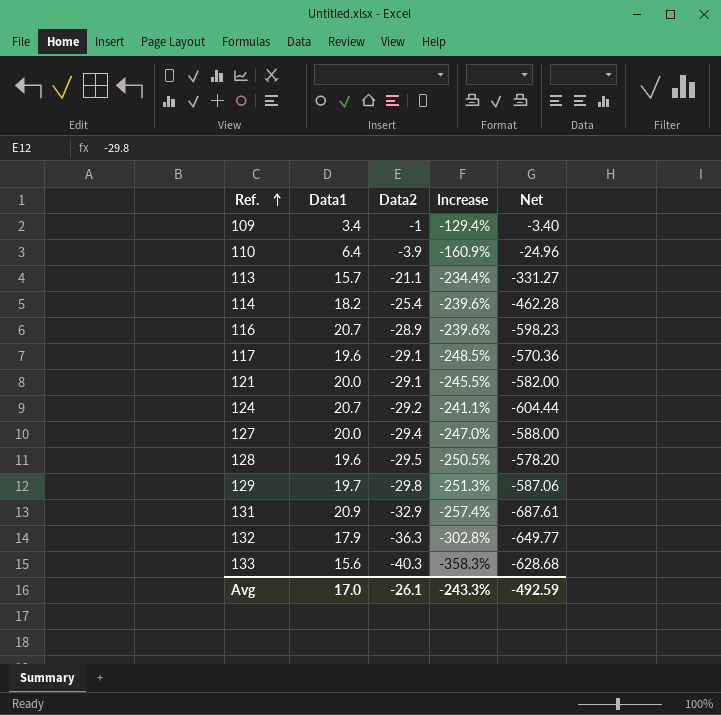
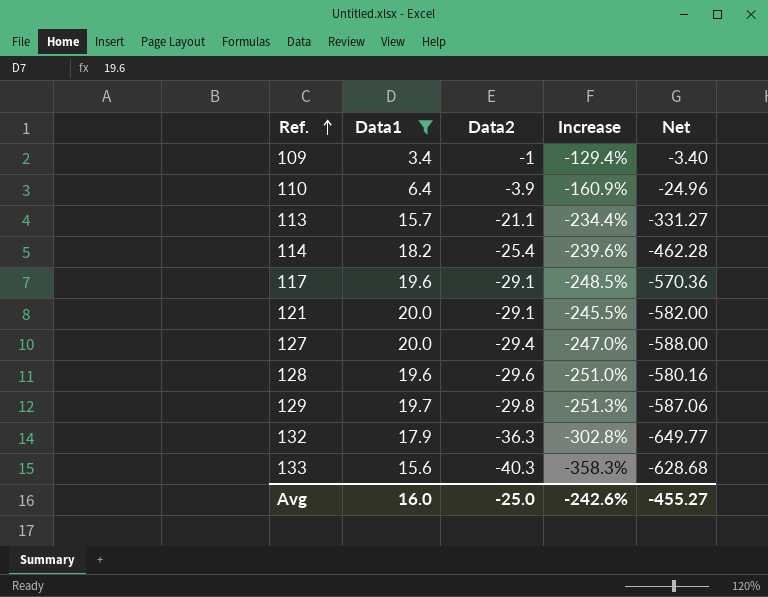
filter: none -> Data1 <= 20.0
128 | Data2: -29.5 -> -29.6
128 | Increase: -250.5% -> -251.0%
128 | Net: -578.20 -> -580.16
Avg | Data1: 17.0 -> 16.0
Avg | Data2: -26.1 -> -25.0
Avg | Increase: -243.3% -> -242.6%
Avg | Net: -492.59 -> -455.27

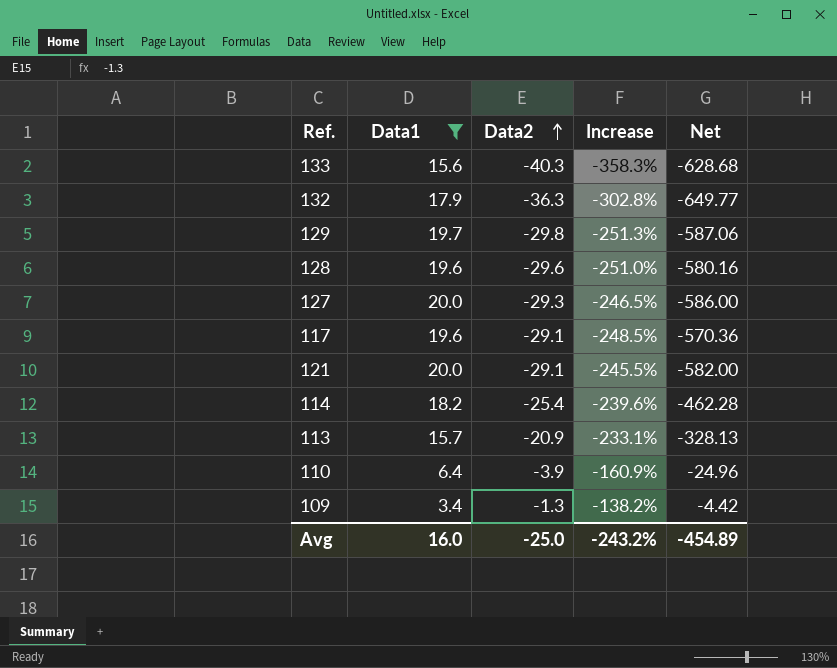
row order: Ref. ascending -> Data2 ascending
127 | Data2: -29.4 -> -29.3
127 | Increase: -247.0% -> -246.5%
127 | Net: -588.00 -> -586.00
113 | Data2: -21.1 -> -20.9
113 | Increase: -234.4% -> -233.1%
113 | Net: -331.27 -> -328.13
109 | Data2: -1 -> -1.3
109 | Increase: -129.4% -> -138.2%
109 | Net: -3.40 -> -4.42
Avg | Increase: -242.6% -> -243.2%
Avg | Net: -455.27 -> -454.89

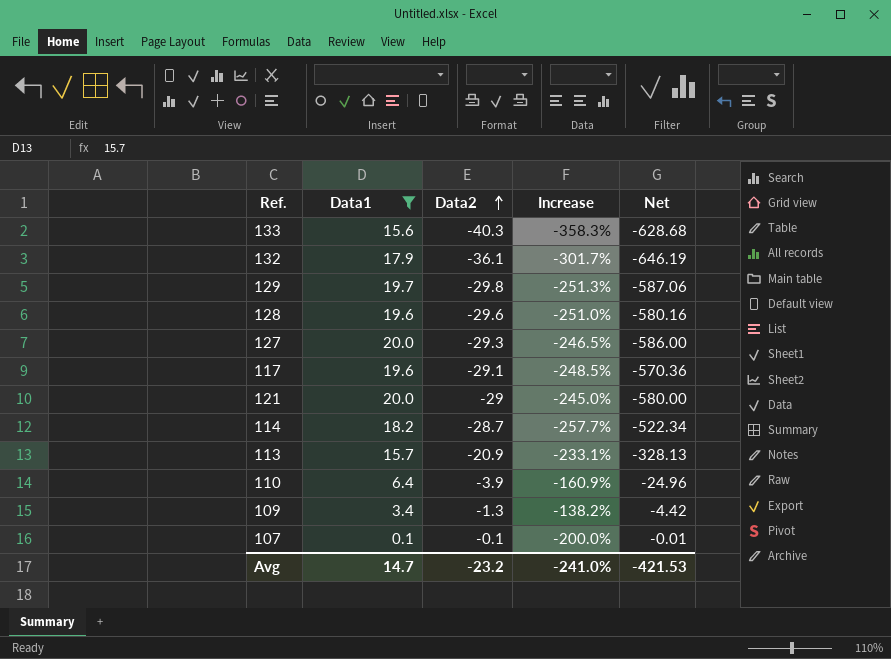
132 | Data2: -36.3 -> -36.1
132 | Increase: -302.8% -> -301.7%
132 | Net: -649.77 -> -646.19
121 | Data2: -29.1 -> -29
121 | Increase: -245.5% -> -245.0%
121 | Net: -582.00 -> -580.00
114 | Data2: -25.4 -> -28.7
114 | Increase: -239.6% -> -257.7%
114 | Net: -462.28 -> -522.34
row 107: none -> 0.1 | -0.1 | -200.0% | -0.01
Avg | Data1: 16.0 -> 14.7
Avg | Data2: -25.0 -> -23.2
Avg | Increase: -243.2% -> -241.0%
Avg | Net: -454.89 -> -421.53

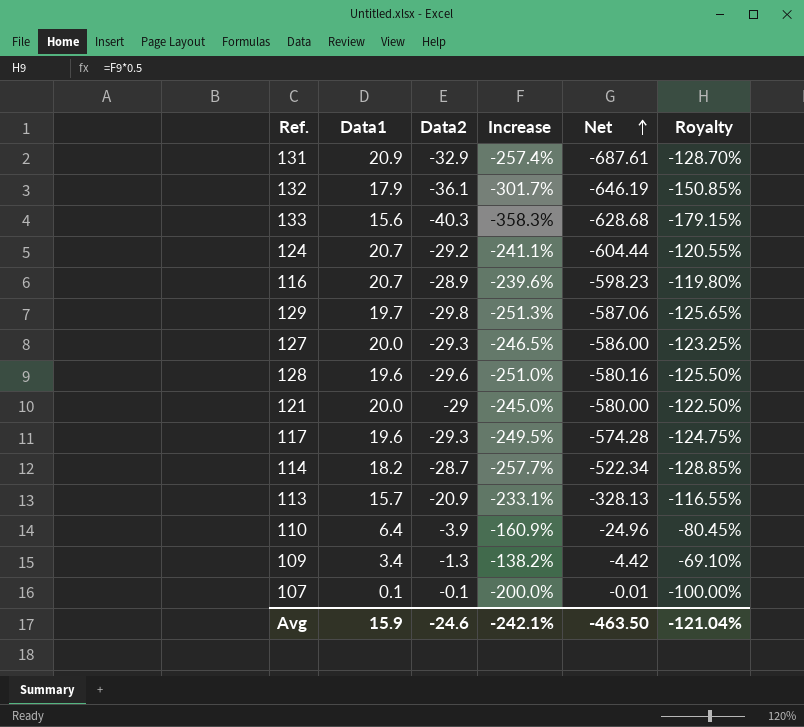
filter: Data1 <= 20.0 -> none
row order: Data2 ascending -> Net ascending
column Royalty | formula: none -> [Increase] * 0.5
117 | Data2: -29.1 -> -29.3
117 | Increase: -248.5% -> -249.5%
117 | Net: -570.36 -> -574.28
Avg | Data1: 14.7 -> 15.9
Avg | Data2: -23.2 -> -24.6
Avg | Increase: -241.0% -> -242.1%
Avg | Net: -421.53 -> -463.50

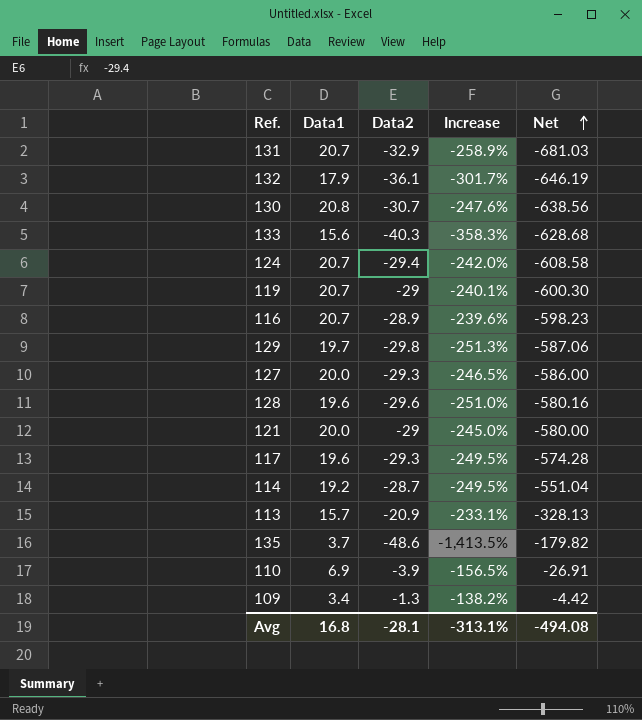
column Royalty | formula: [Increase] * 0.5 -> none
row 107: 0.1 | -0.1 | -200.0% | -0.01 | -100.00% -> none
131 | Data1: 20.9 -> 20.7
131 | Increase: -257.4% -> -258.9%
131 | Net: -687.61 -> -681.03
row 130: none -> 20.8 | -30.7 | -247.6% | -638.56
124 | Data2: -29.2 -> -29.4
124 | Increase: -241.1% -> -242.0%
124 | Net: -604.44 -> -608.58
row 119: none -> 20.7 | -29 | -240.1% | -600.30
114 | Data1: 18.2 -> 19.2
114 | Increase: -257.7% -> -249.5%
114 | Net: -522.34 -> -551.04
row 135: none -> 3.7 | -48.6 | -1,413.5% | -179.82
110 | Data1: 6.4 -> 6.9
110 | Increase: -160.9% -> -156.5%
110 | Net: -24.96 -> -26.91
Avg | Data1: 15.9 -> 16.8
Avg | Data2: -24.6 -> -28.1
Avg | Increase: -242.1% -> -313.1%
Avg | Net: -463.50 -> -494.08

